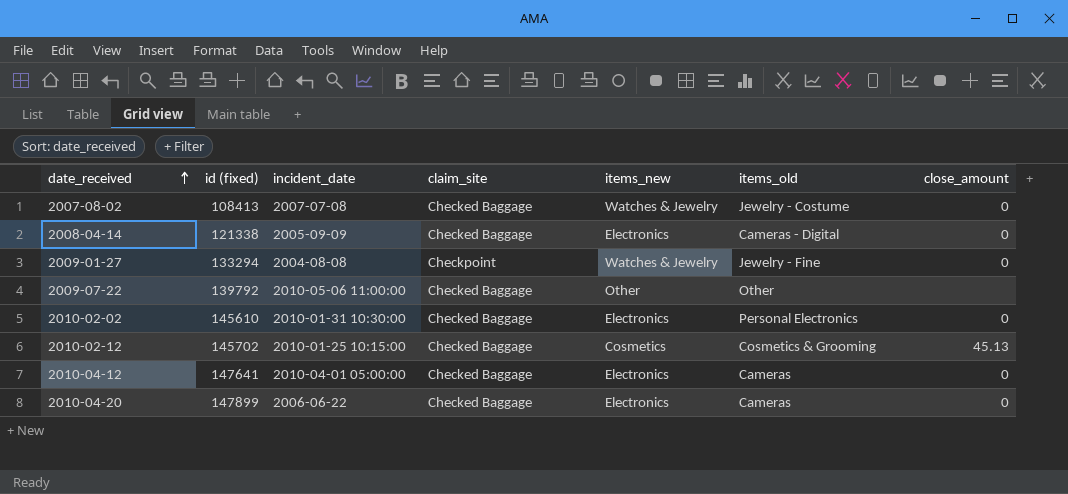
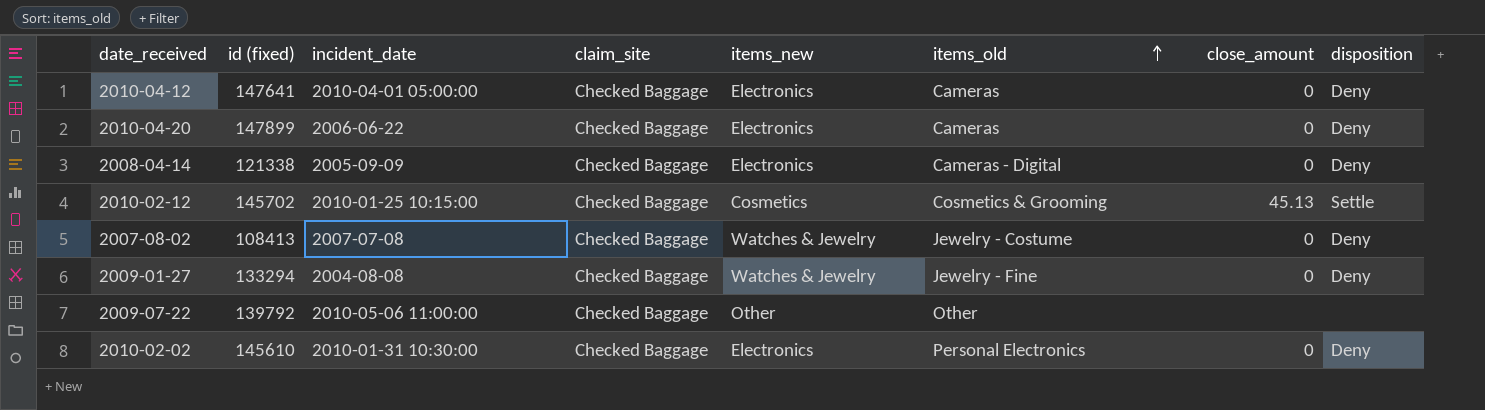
row order: date_received ascending -> items_old ascending
column disposition | position: none -> 8
2009-01-27 | claim_site: Checkpoint -> Checked Baggage

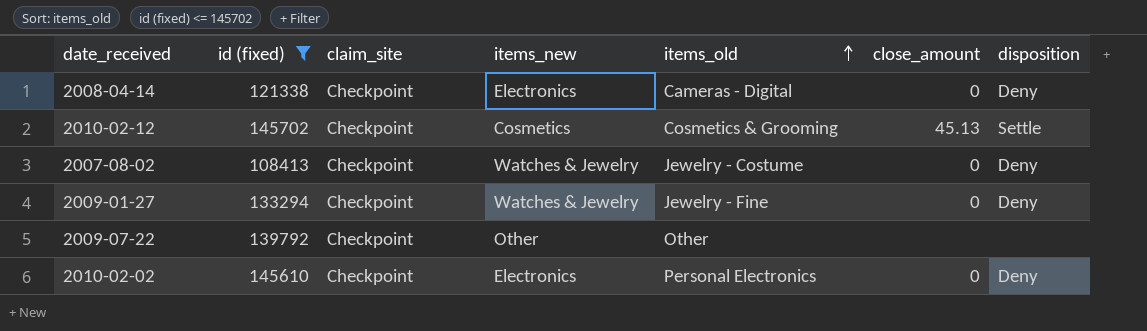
filter: none -> id (fixed) <= 145702
column incident_date | position: 3 -> none
2008-04-14 | claim_site: Checked Baggage -> Checkpoint
2010-02-12 | claim_site: Checked Baggage -> Checkpoint
2007-08-02 | claim_site: Checked Baggage -> Checkpoint
2009-01-27 | claim_site: Checked Baggage -> Checkpoint
2009-07-22 | claim_site: Checked Baggage -> Checkpoint
2010-02-02 | claim_site: Checked Baggage -> Checkpoint

